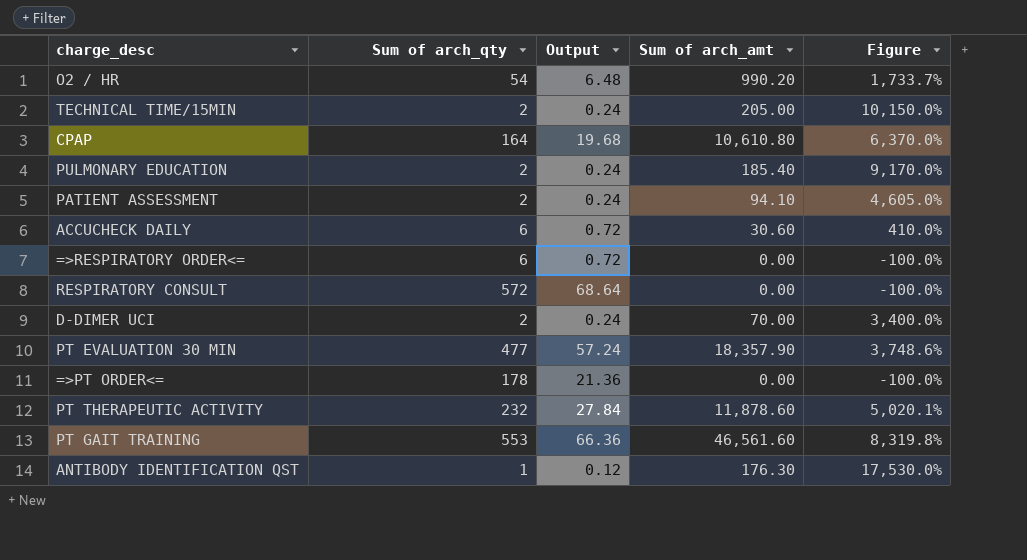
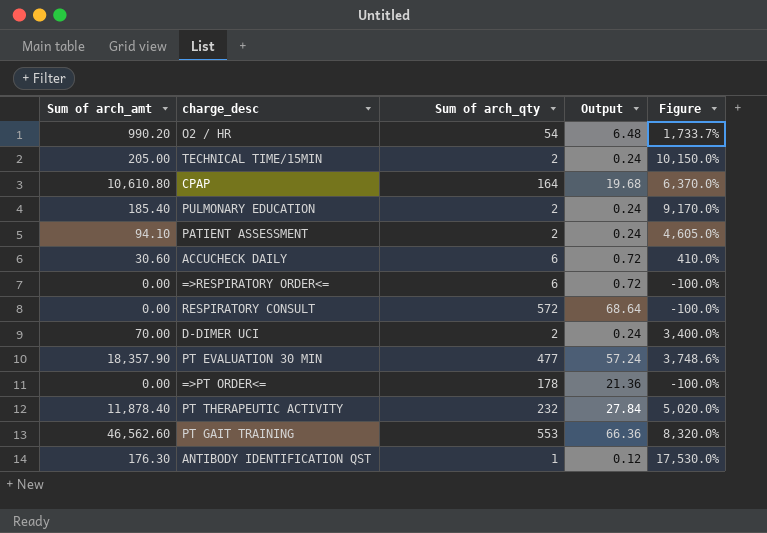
column Sum of arch_amt | position: 4 -> 1
PT THERAPEUTIC ACTIVITY | Sum of arch_amt: 11,878.60 -> 11,878.40
PT THERAPEUTIC ACTIVITY | Figure: 5,020.1% -> 5,020.0%
PT GAIT TRAINING | Sum of arch_amt: 46,561.60 -> 46,562.60
PT GAIT TRAINING | Figure: 8,319.8% -> 8,320.0%

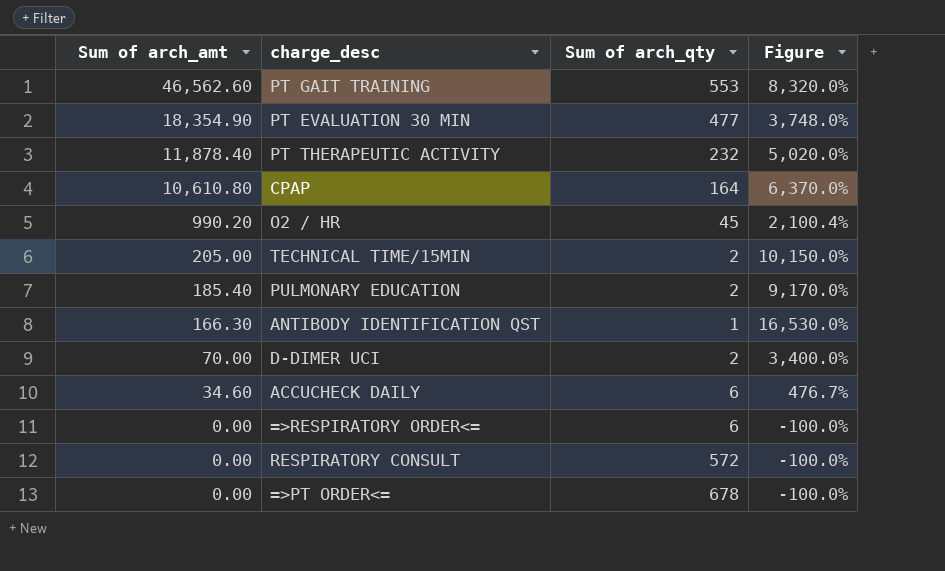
row order: none -> Sum of arch_amt descending
column Output | formula: [Sum of arch_qty] * 0.12 -> none
row PATIENT ASSESSMENT: 94.10 | 2 | 0.24 | 4,605.0% -> none
PT EVALUATION 30 MIN | Sum of arch_amt: 18,357.90 -> 18,354.90
PT EVALUATION 30 MIN | Figure: 3,748.6% -> 3,748.0%
O2 / HR | Sum of arch_qty: 54 -> 45
O2 / HR | Figure: 1,733.7% -> 2,100.4%
ANTIBODY IDENTIFICATION QST | Sum of arch_amt: 176.30 -> 166.30
ANTIBODY IDENTIFICATION QST | Figure: 17,530.0% -> 16,530.0%
ACCUCHECK DAILY | Sum of arch_amt: 30.60 -> 34.60
ACCUCHECK DAILY | Figure: 410.0% -> 476.7%
=>PT ORDER<= | Sum of arch_qty: 178 -> 678

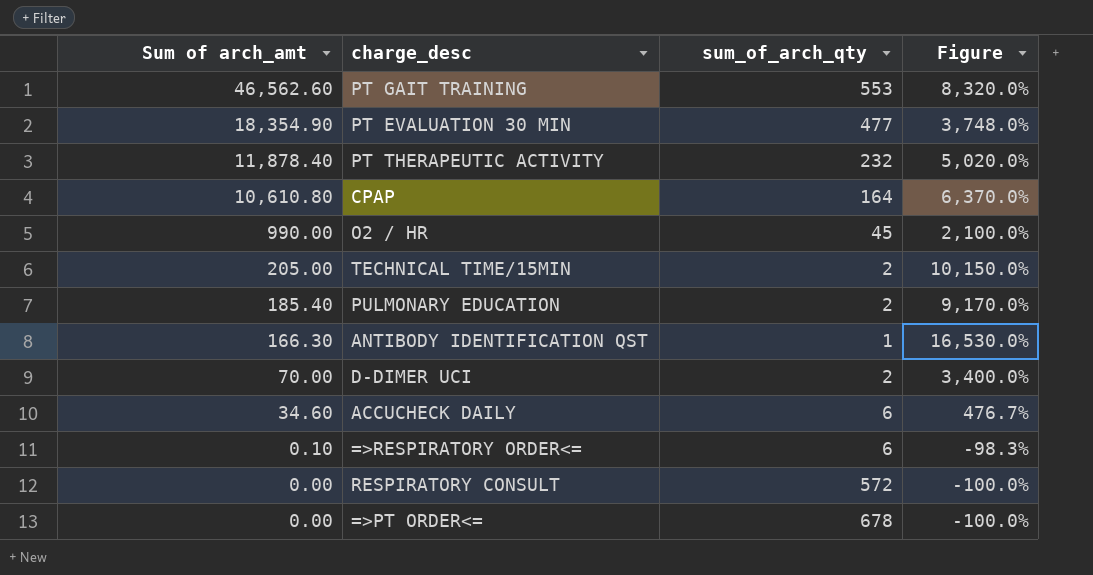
column name: Sum of arch_qty -> sum_of_arch_qty
O2 / HR | Sum of arch_amt: 990.20 -> 990.00
O2 / HR | Figure: 2,100.4% -> 2,100.0%
=>RESPIRATORY ORDER<= | Sum of arch_amt: 0.00 -> 0.10
=>RESPIRATORY ORDER<= | Figure: -100.0% -> -98.3%

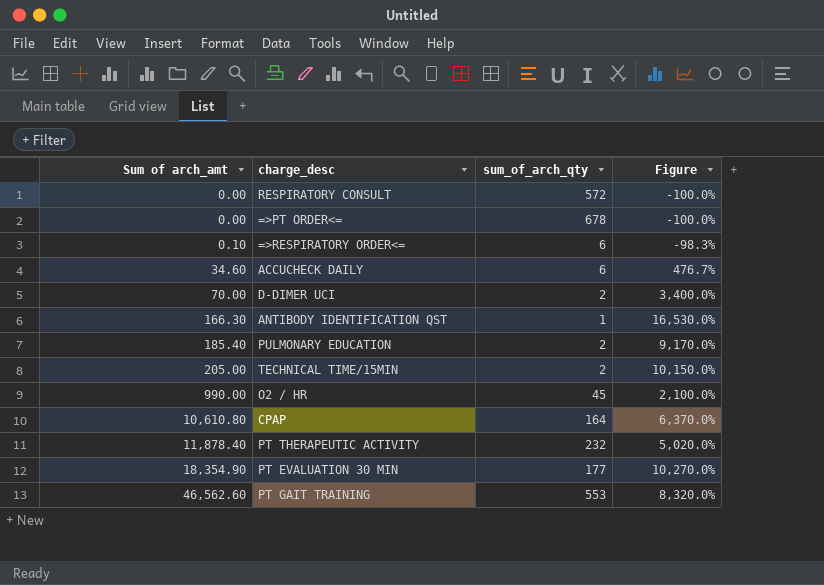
row order: Sum of arch_amt descending -> Sum of arch_amt ascending
PT EVALUATION 30 MIN | sum_of_arch_qty: 477 -> 177
PT EVALUATION 30 MIN | Figure: 3,748.0% -> 10,270.0%

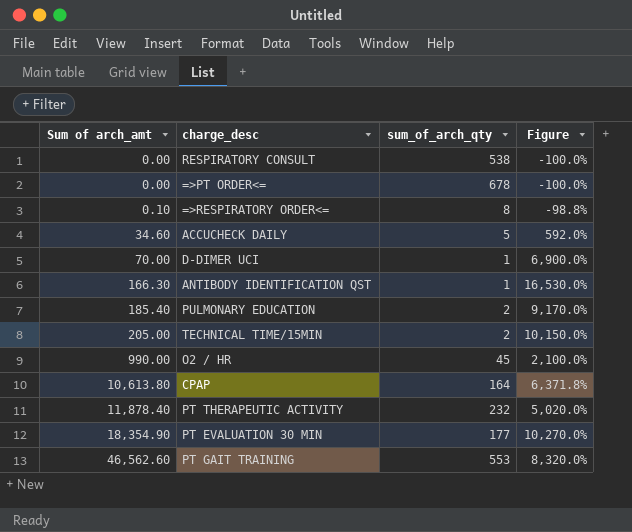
RESPIRATORY CONSULT | sum_of_arch_qty: 572 -> 538
=>RESPIRATORY ORDER<= | sum_of_arch_qty: 6 -> 8
=>RESPIRATORY ORDER<= | Figure: -98.3% -> -98.8%
ACCUCHECK DAILY | sum_of_arch_qty: 6 -> 5
ACCUCHECK DAILY | Figure: 476.7% -> 592.0%
D-DIMER UCI | sum_of_arch_qty: 2 -> 1
D-DIMER UCI | Figure: 3,400.0% -> 6,900.0%
CPAP | Sum of arch_amt: 10,610.80 -> 10,613.80
CPAP | Figure: 6,370.0% -> 6,371.8%

